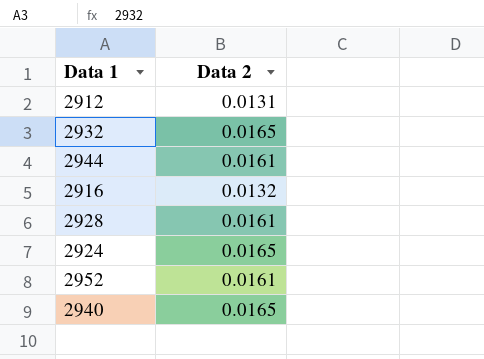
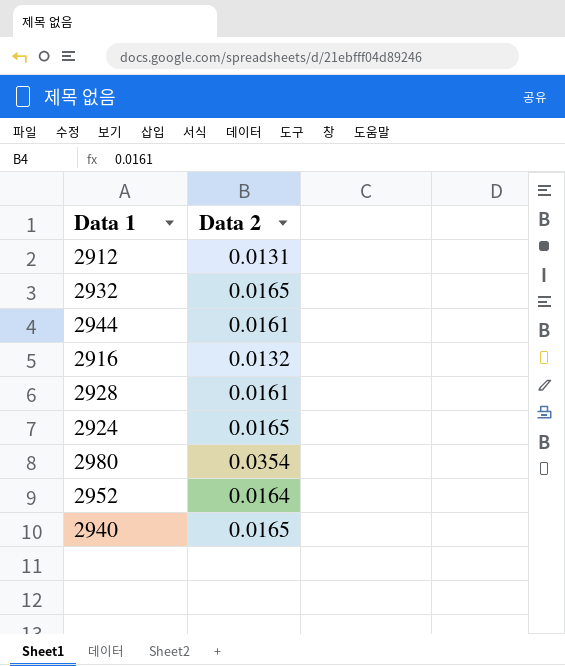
row 2980: none -> 0.0354
2952 | Data 2: 0.0161 -> 0.0164

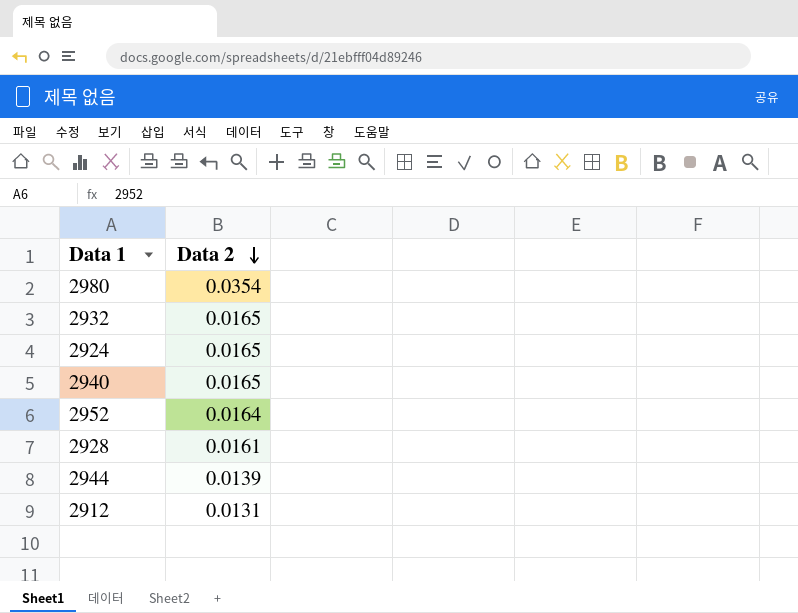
row order: none -> Data 2 descending
row 2916: 0.0132 -> none
2944 | Data 2: 0.0161 -> 0.0139

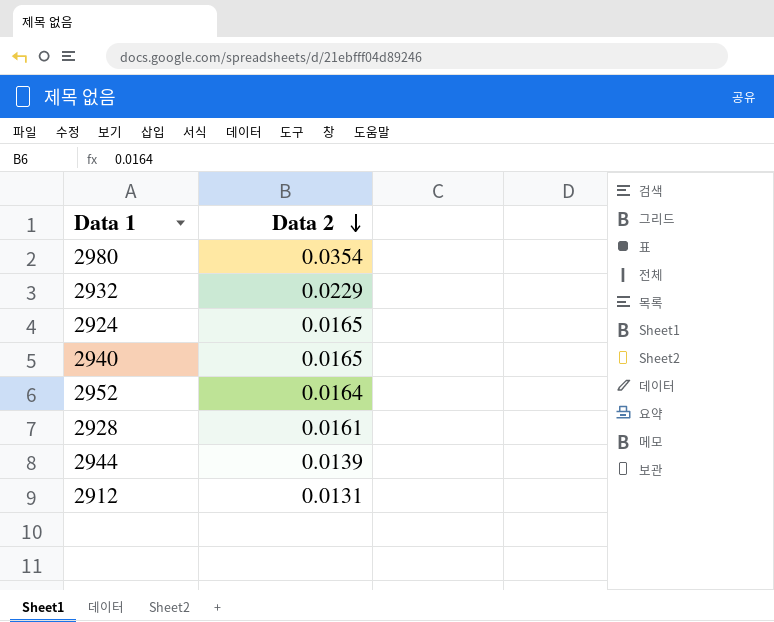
2932 | Data 2: 0.0165 -> 0.0229

